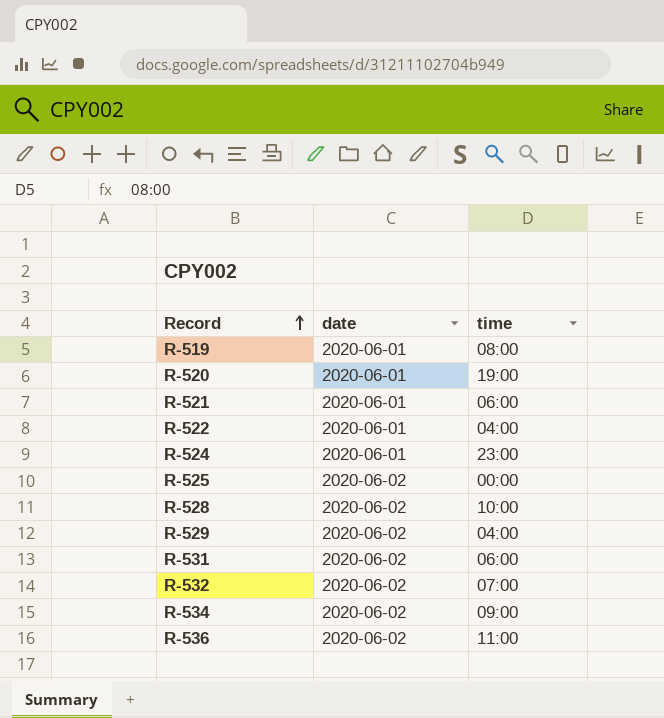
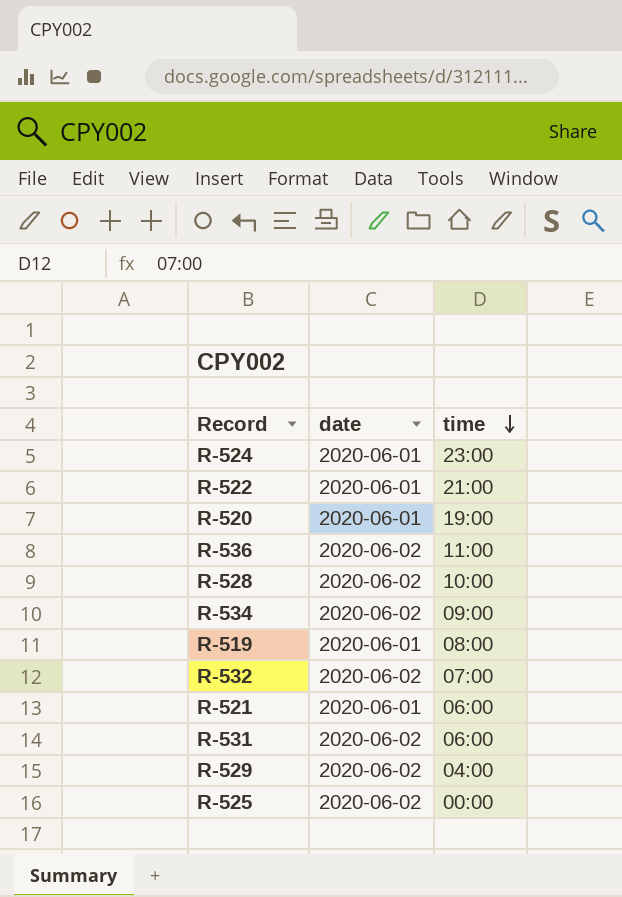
row order: Record ascending -> time descending
R-522 | time: 04:00 -> 21:00

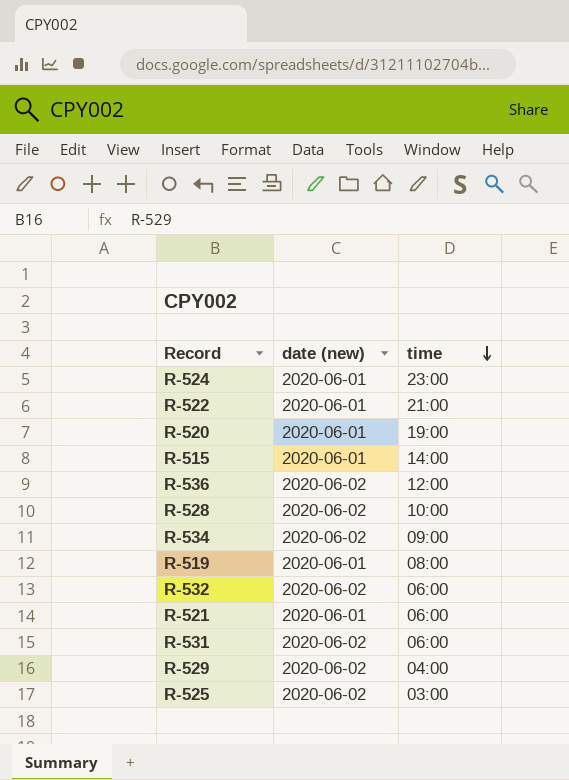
column name: date -> date (new)
row R-515: none -> 2020-06-01 | 14:00
R-536 | time: 11:00 -> 12:00
R-532 | time: 07:00 -> 06:00
R-525 | time: 00:00 -> 03:00

